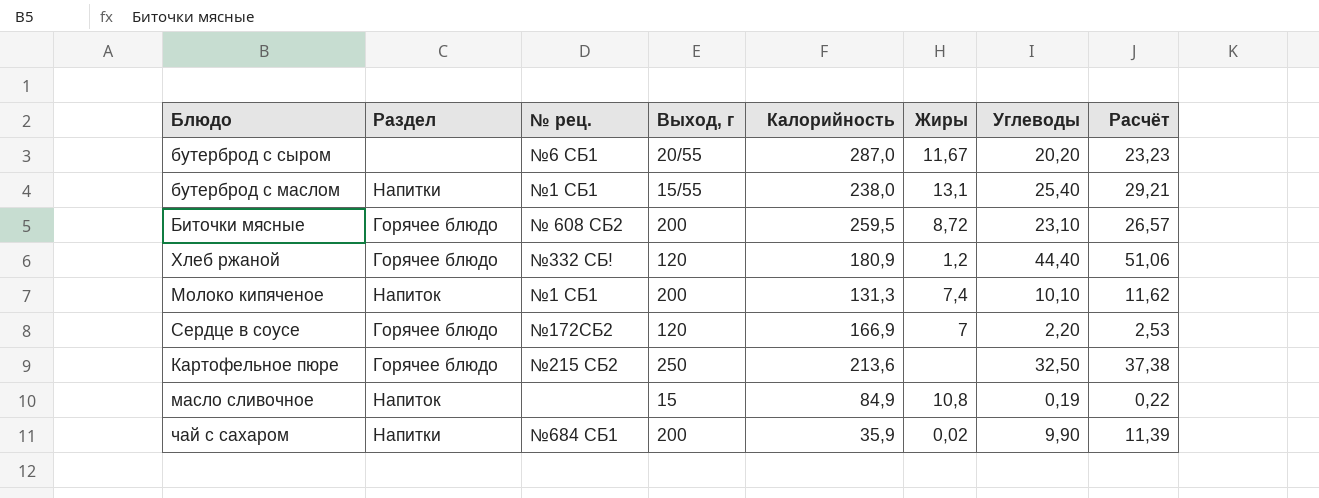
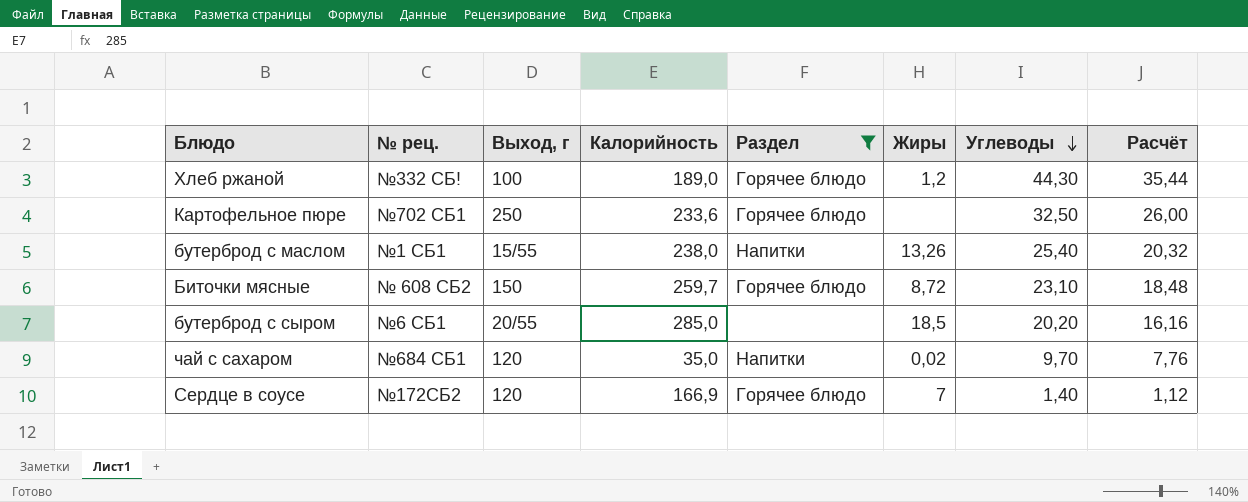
filter: none -> Раздел != Напиток
row order: none -> Углеводы descending
column Раздел | position: 2 -> 5
column Расчёт | formula: [Углеводы] * 1,15 -> [Углеводы] * 0,8
Хлеб ржаной | Выход, г: 120 -> 100
Хлеб ржаной | Калорийность: 180,9 -> 189,0
Хлеб ржаной | Углеводы: 44,40 -> 44,30
Картофельное пюре | № рец.: №215 СБ2 -> №702 СБ1
Картофельное пюре | Калорийность: 213,6 -> 233,6
бутерброд с маслом | Жиры: 13,1 -> 13,26
Биточки мясные | Выход, г: 200 -> 150
Биточки мясные | Калорийность: 259,5 -> 259,7
бутерброд с сыром | Калорийность: 287,0 -> 285,0
бутерброд с сыром | Жиры: 11,67 -> 18,5
чай с сахаром | Выход, г: 200 -> 120
чай с сахаром | Калорийность: 35,9 -> 35,0
чай с сахаром | Углеводы: 9,90 -> 9,70
Сердце в соусе | Углеводы: 2,20 -> 1,40

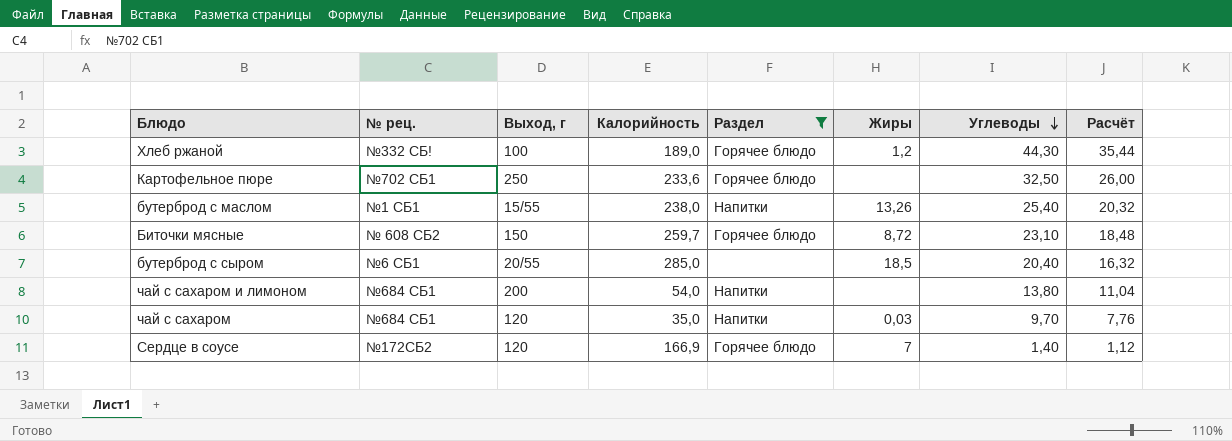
бутерброд с сыром | Углеводы: 20,20 -> 20,40
бутерброд с сыром | Расчёт: 16,16 -> 16,32
row чай с сахаром и лимоном: none -> №684 СБ1 | 200 | 54,0 | Напитки | none | 13,80 | 11,04
чай с сахаром | Жиры: 0,02 -> 0,03

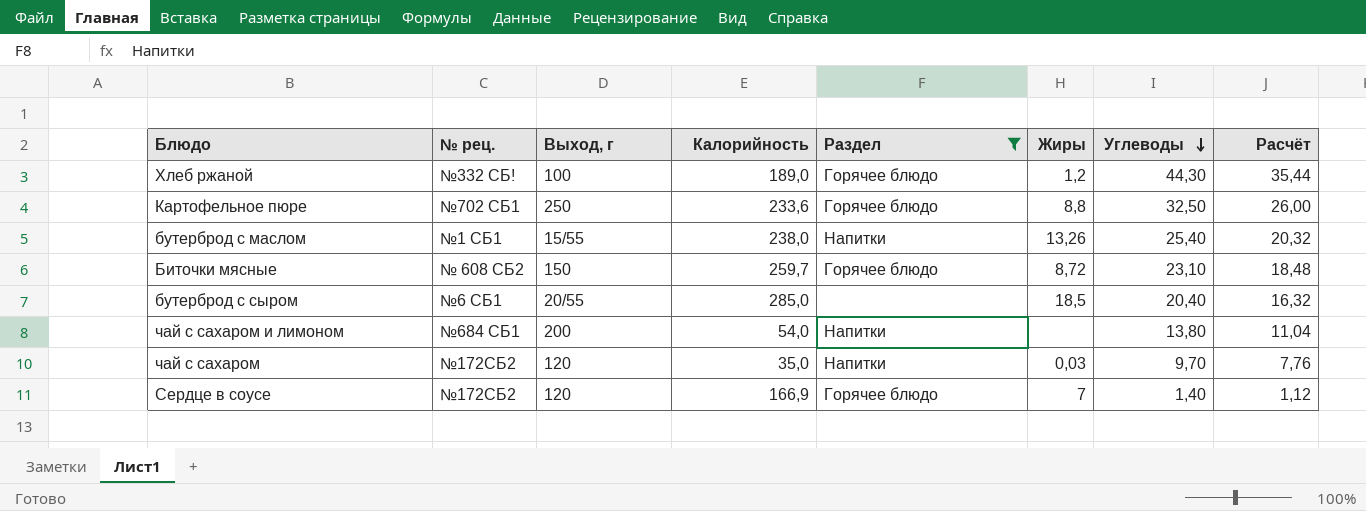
Картофельное пюре | Жиры: none -> 8,8
чай с сахаром | № рец.: №684 СБ1 -> №172СБ2

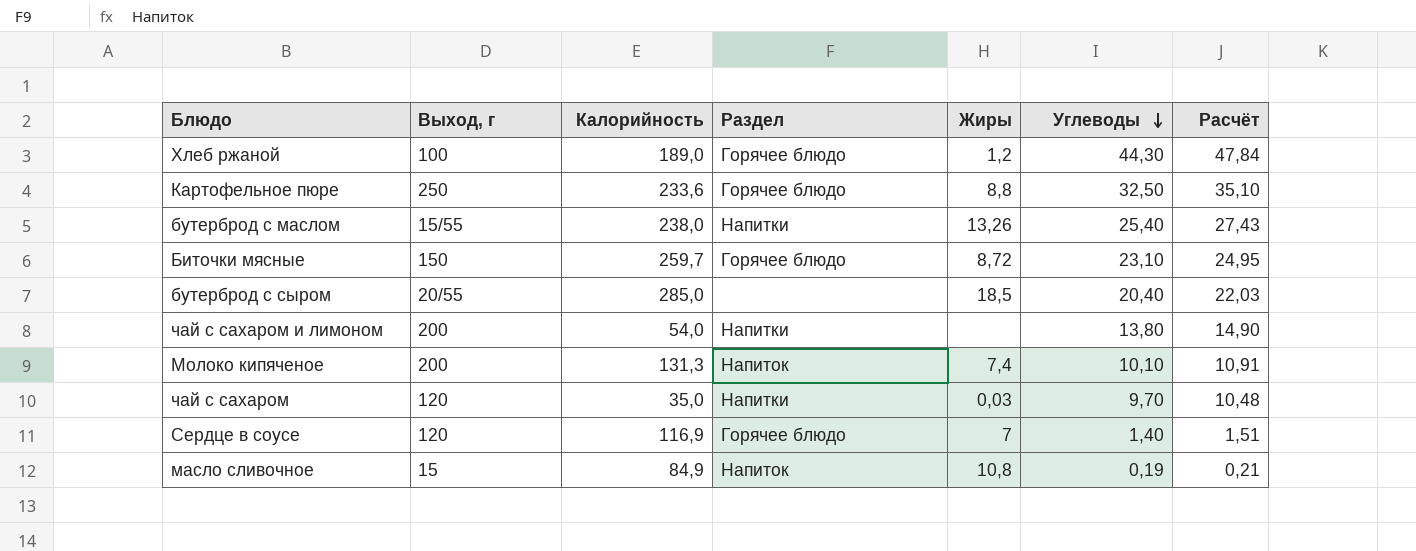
filter: Раздел != Напиток -> none
column № рец. | position: 2 -> none
column Расчёт | formula: [Углеводы] * 0,8 -> [Углеводы] * 1,08
Сердце в соусе | Калорийность: 166,9 -> 116,9

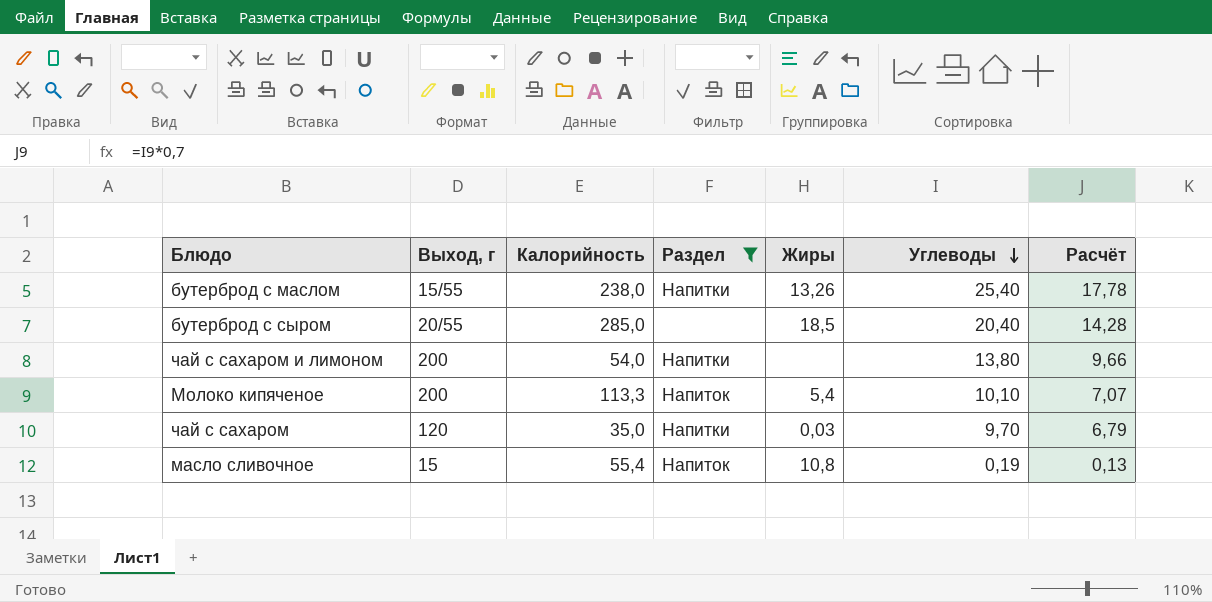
filter: none -> Раздел != Горячее блюдо
column Расчёт | formula: [Углеводы] * 1,08 -> [Углеводы] * 0,7
Молоко кипяченое | Калорийность: 131,3 -> 113,3
Молоко кипяченое | Жиры: 7,4 -> 5,4
масло сливочное | Калорийность: 84,9 -> 55,4

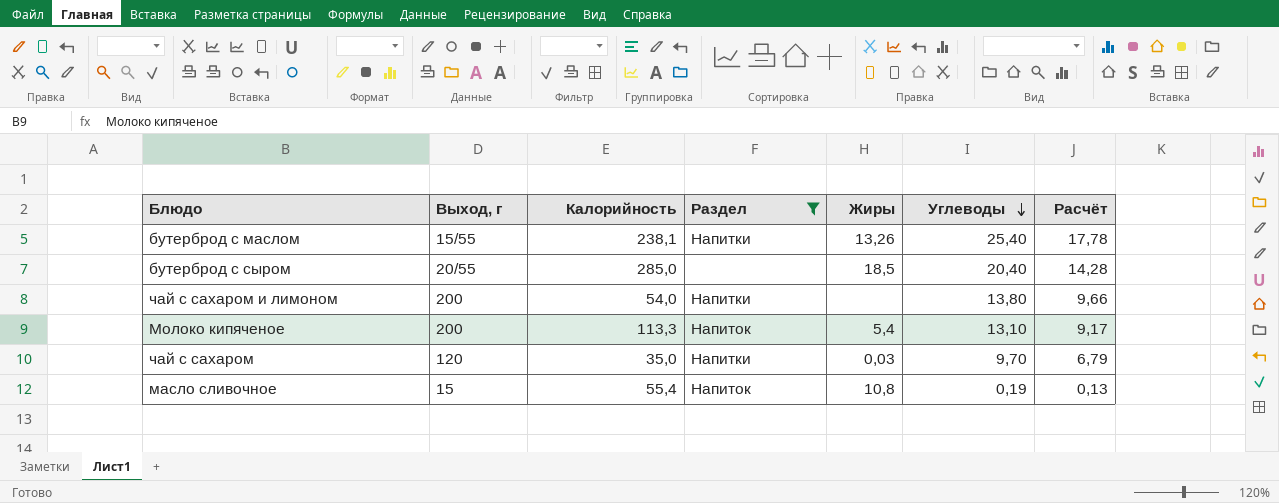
бутерброд с маслом | Калорийность: 238,0 -> 238,1
Молоко кипяченое | Углеводы: 10,10 -> 13,10
Молоко кипяченое | Расчёт: 7,07 -> 9,17

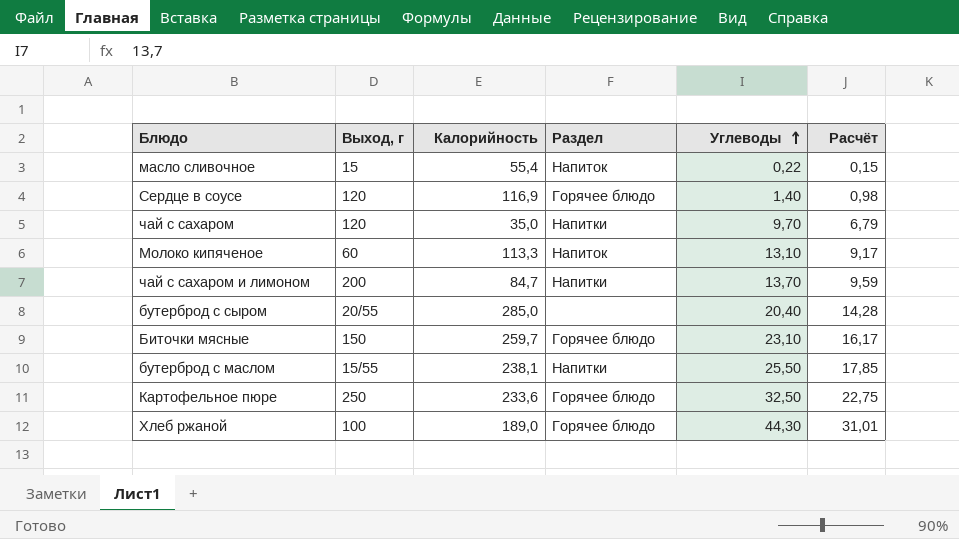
filter: Раздел != Горячее блюдо -> none
row order: Углеводы descending -> Углеводы ascending
column Жиры | position: 5 -> none
масло сливочное | Углеводы: 0,19 -> 0,22
масло сливочное | Расчёт: 0,13 -> 0,15
Молоко кипяченое | Выход, г: 200 -> 60
чай с сахаром и лимоном | Калорийность: 54,0 -> 84,7
чай с сахаром и лимоном | Углеводы: 13,80 -> 13,70
чай с сахаром и лимоном | Расчёт: 9,66 -> 9,59
бутерброд с маслом | Углеводы: 25,40 -> 25,50
бутерброд с маслом | Расчёт: 17,78 -> 17,85

